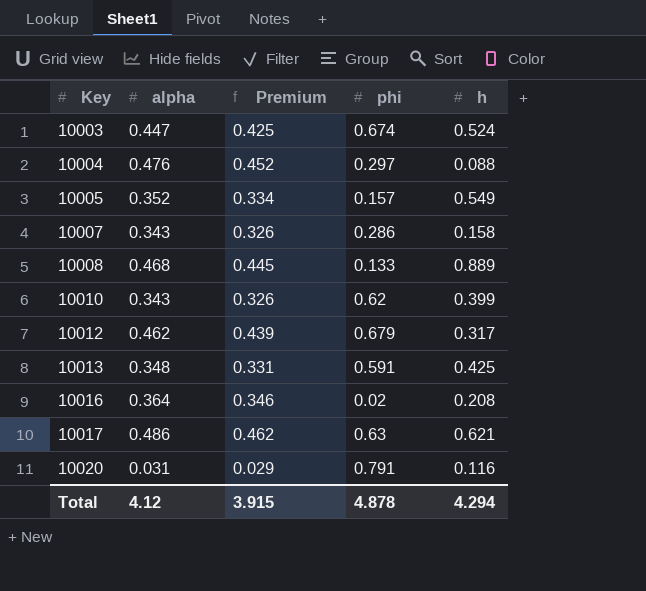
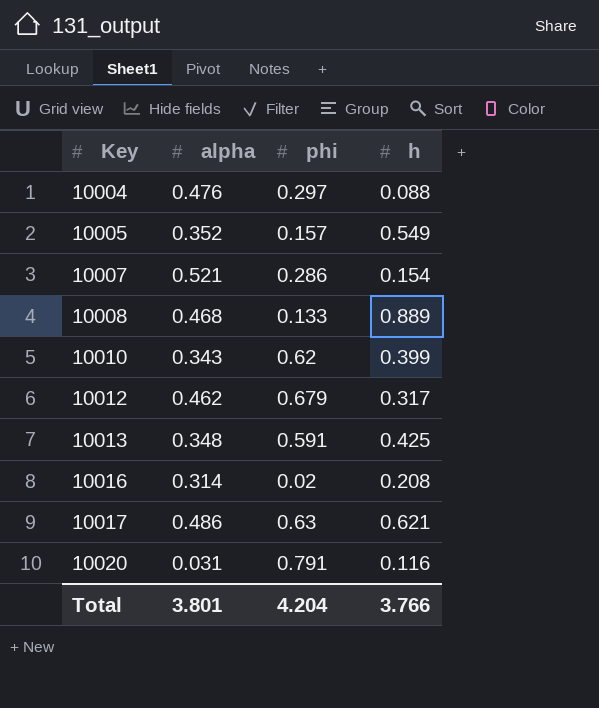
column Premium | formula: [alpha] * 0.95 -> none
row 10003: 0.447 | 0.425 | 0.674 | 0.524 -> none
10007 | alpha: 0.343 -> 0.521
10007 | h: 0.158 -> 0.154
10016 | alpha: 0.364 -> 0.314
Total | alpha: 4.12 -> 3.801
Total | phi: 4.878 -> 4.204
Total | h: 4.294 -> 3.766

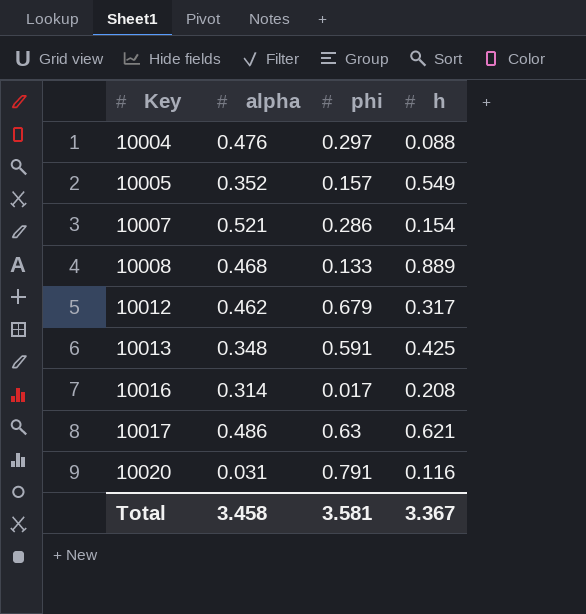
row 10010: 0.343 | 0.62 | 0.399 -> none
10016 | phi: 0.02 -> 0.017
Total | alpha: 3.801 -> 3.458
Total | phi: 4.204 -> 3.581
Total | h: 3.766 -> 3.367

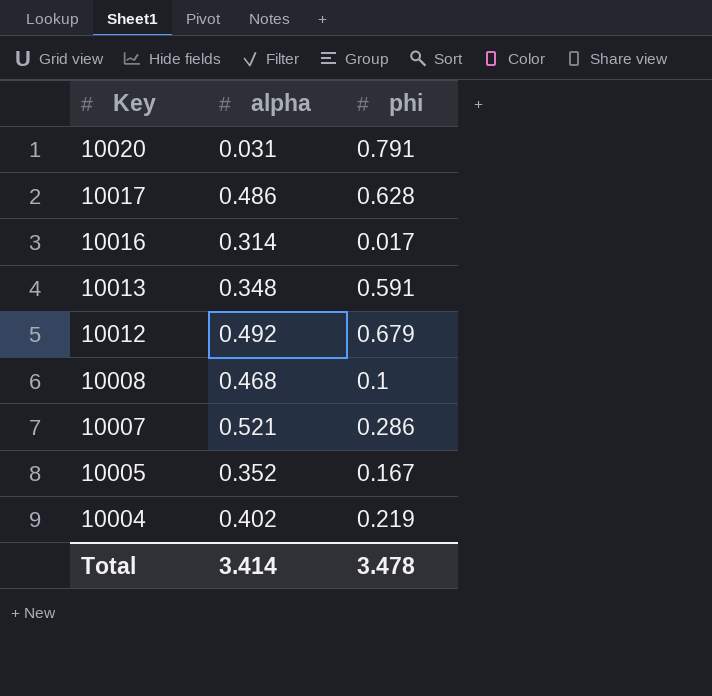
row order: Key ascending -> Key descending
column h | position: 4 -> none
10017 | phi: 0.63 -> 0.628
10012 | alpha: 0.462 -> 0.492
10008 | phi: 0.133 -> 0.1
10005 | phi: 0.157 -> 0.167
10004 | alpha: 0.476 -> 0.402
10004 | phi: 0.297 -> 0.219
Total | alpha: 3.458 -> 3.414
Total | phi: 3.581 -> 3.478

